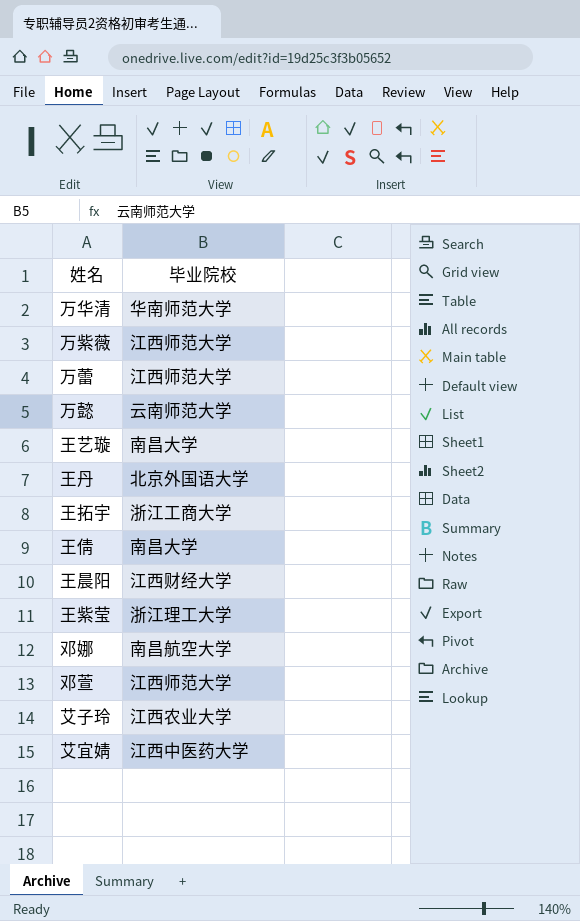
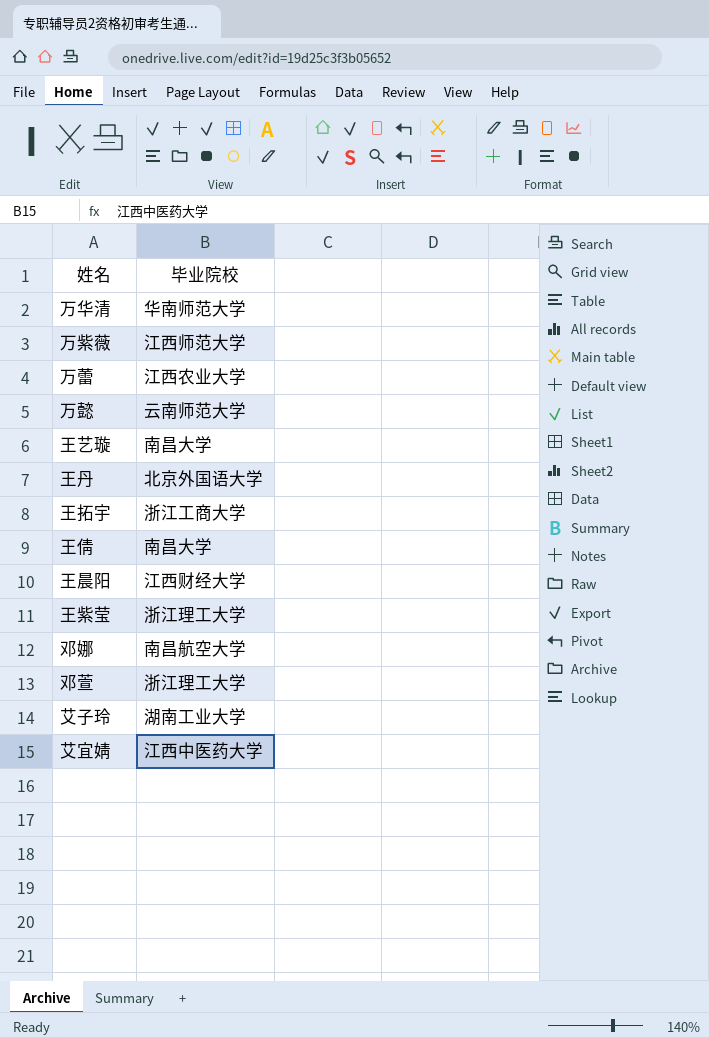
万蕾 | 毕业院校: 江西师范大学 -> 江西农业大学
邓萱 | 毕业院校: 江西师范大学 -> 浙江理工大学
艾子玲 | 毕业院校: 江西农业大学 -> 湖南工业大学

